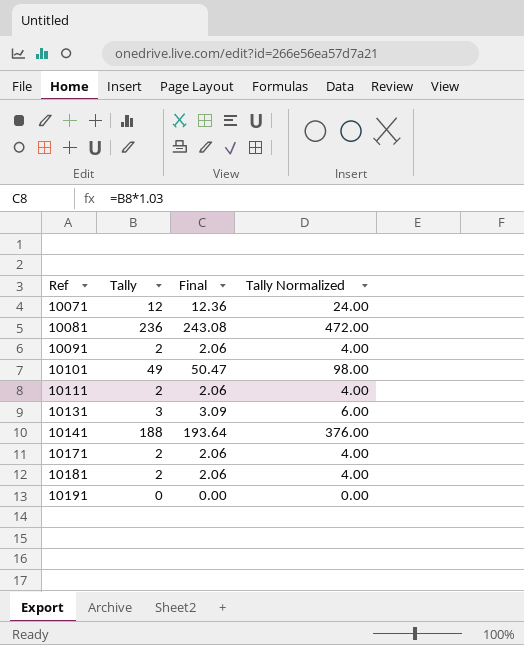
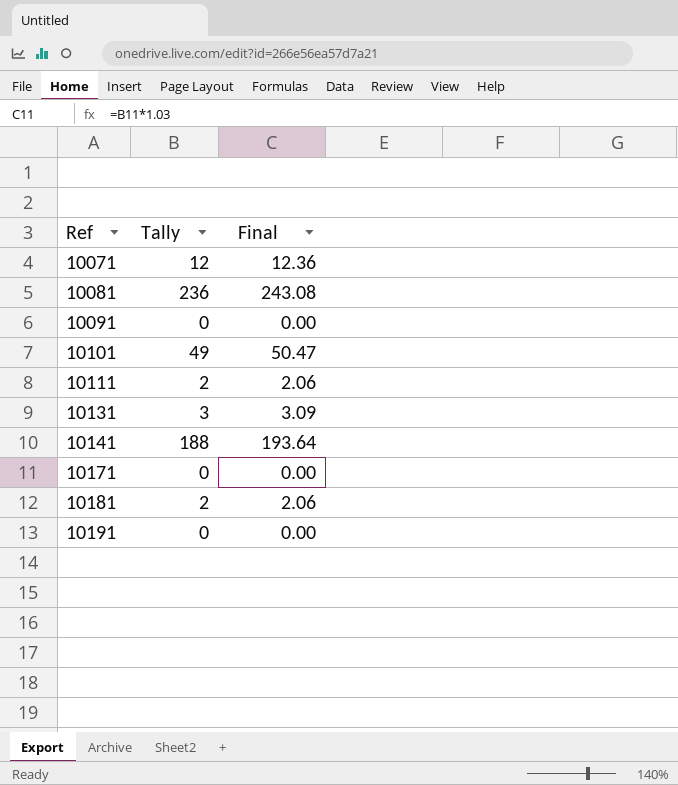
column Tally Normalized | formula: [Tally] * 2 -> none
10091 | Tally: 2 -> 0
10091 | Final: 2.06 -> 0.00
10171 | Tally: 2 -> 0
10171 | Final: 2.06 -> 0.00

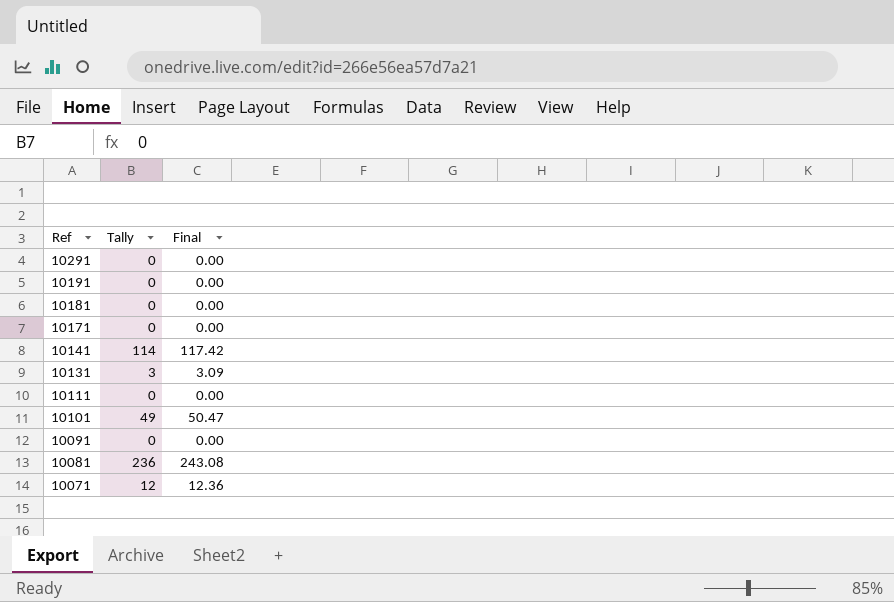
row order: Ref ascending -> Ref descending
row 10291: none -> 0 | 0.00
10181 | Tally: 2 -> 0
10181 | Final: 2.06 -> 0.00
10141 | Tally: 188 -> 114
10141 | Final: 193.64 -> 117.42
10111 | Tally: 2 -> 0
10111 | Final: 2.06 -> 0.00

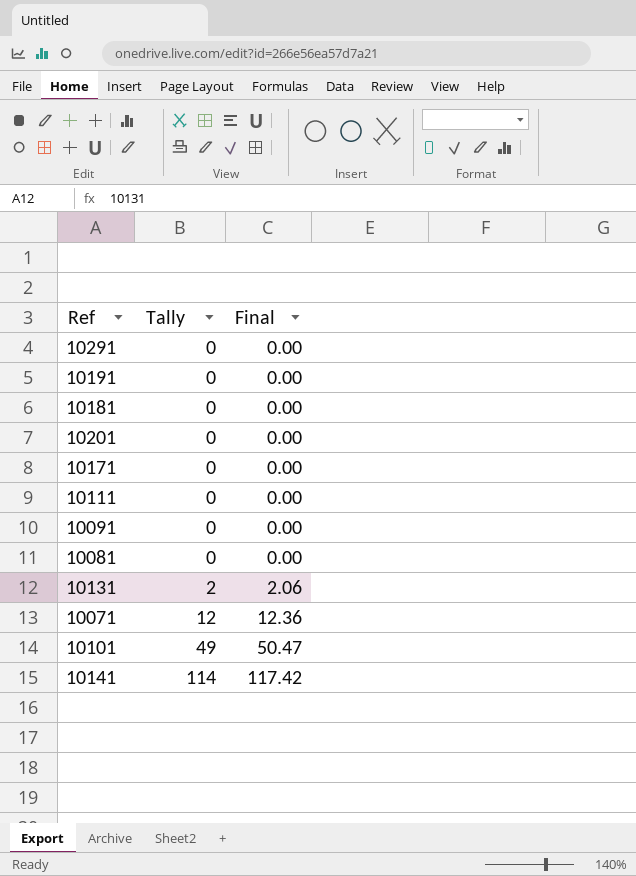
row order: Ref descending -> Tally ascending
row 10201: none -> 0 | 0.00
10081 | Tally: 236 -> 0
10081 | Final: 243.08 -> 0.00
10131 | Tally: 3 -> 2
10131 | Final: 3.09 -> 2.06

